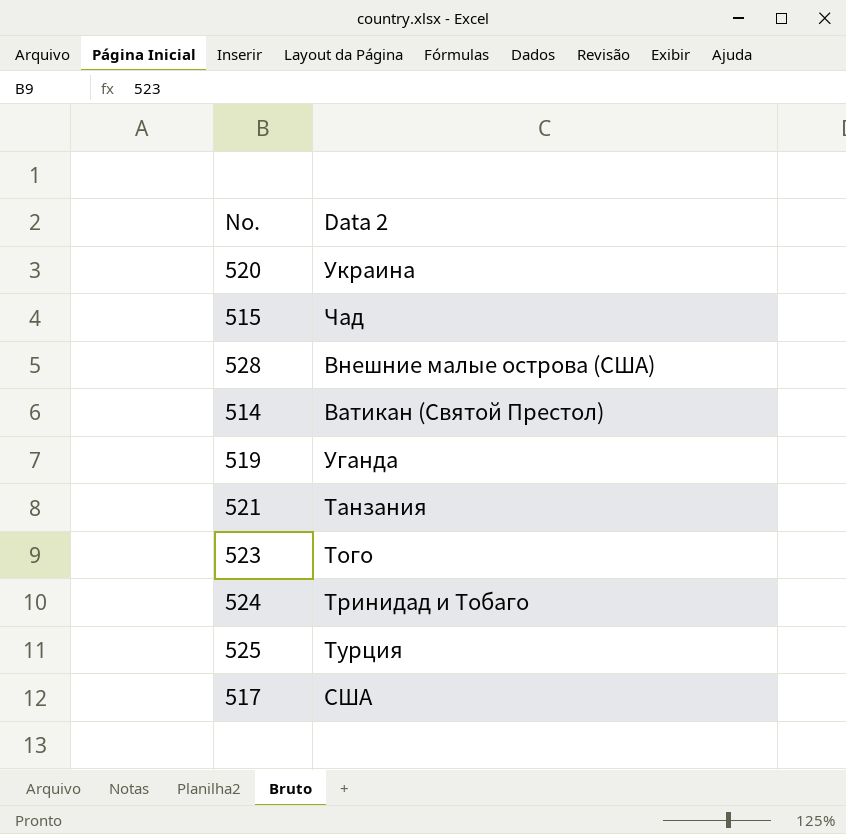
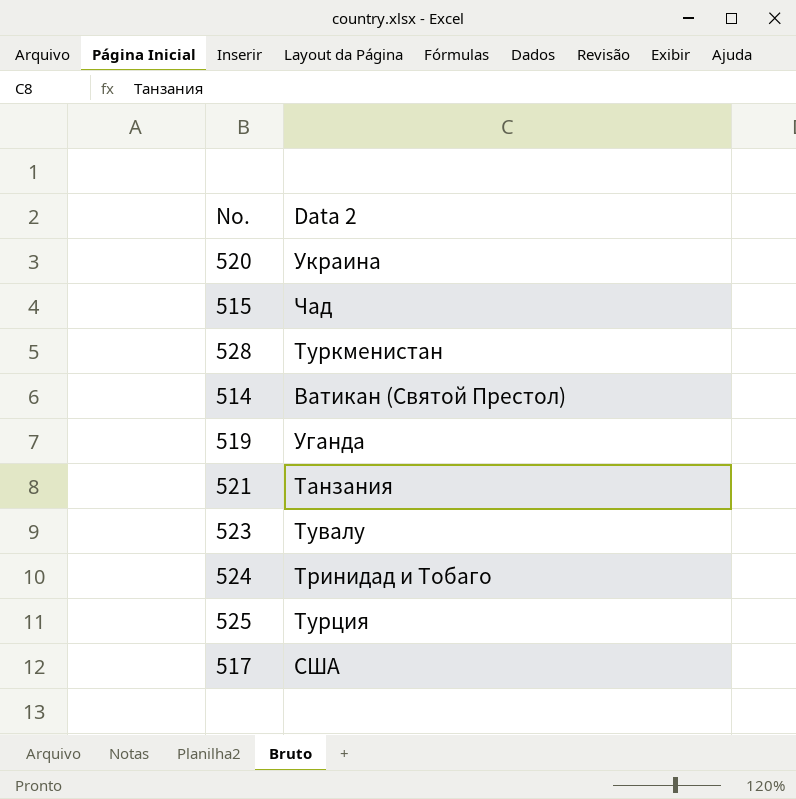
528 | Data 2: Внешние малые острова (США) -> Туркменистан
523 | Data 2: Того -> Тувалу

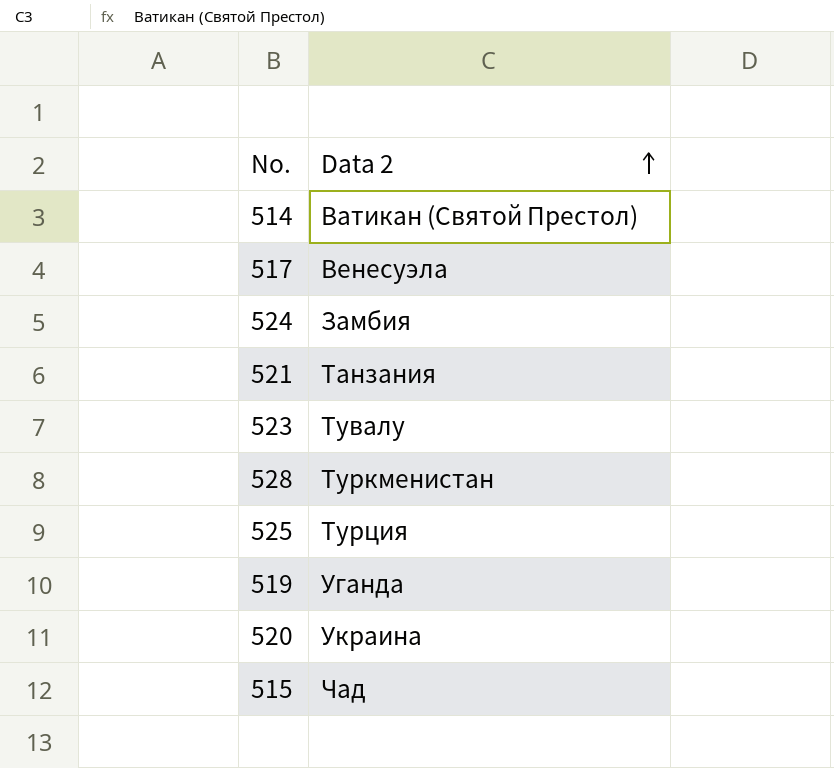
row order: none -> Data 2 ascending
517 | Data 2: США -> Венесуэла
524 | Data 2: Тринидад и Тобаго -> Замбия

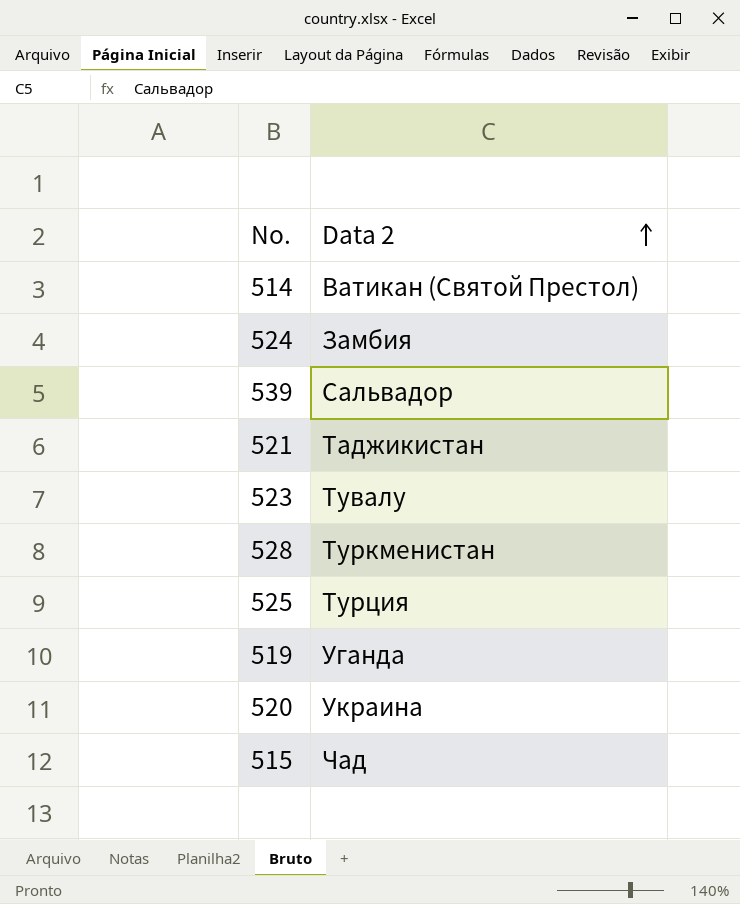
row 517: Венесуэла -> none
row 539: none -> Сальвадор
521 | Data 2: Танзания -> Таджикистан

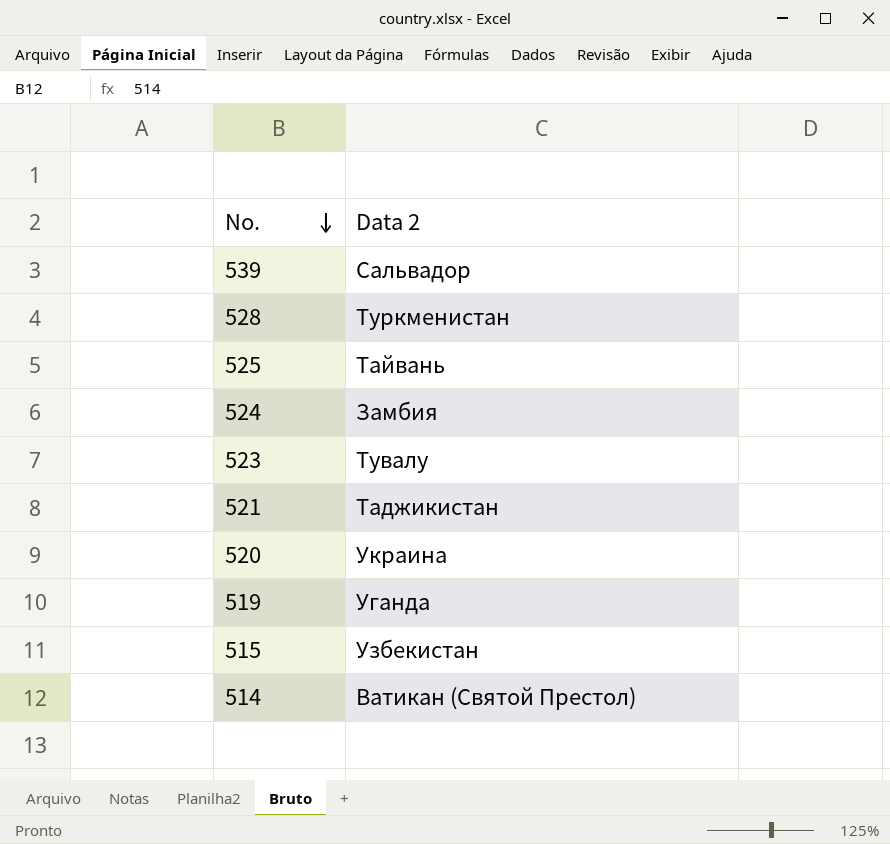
row order: Data 2 ascending -> No. descending
525 | Data 2: Турция -> Тайвань
515 | Data 2: Чад -> Узбекистан

